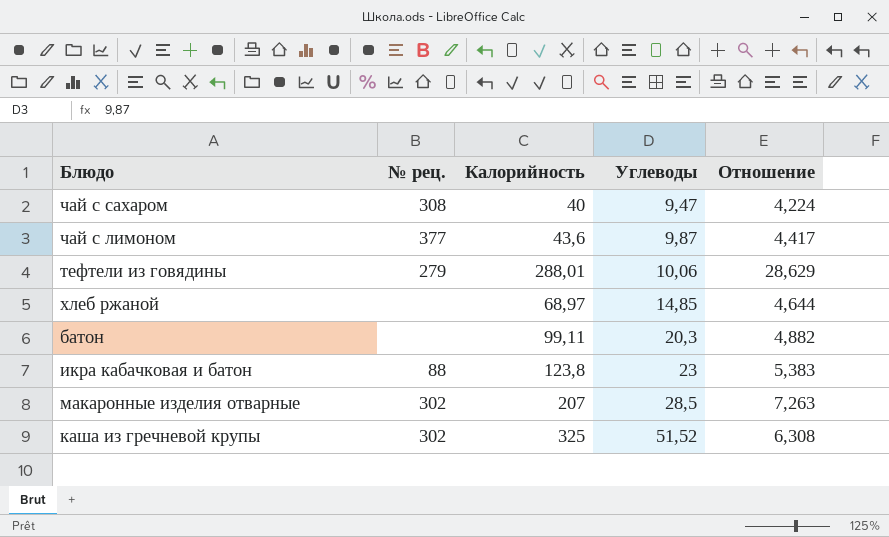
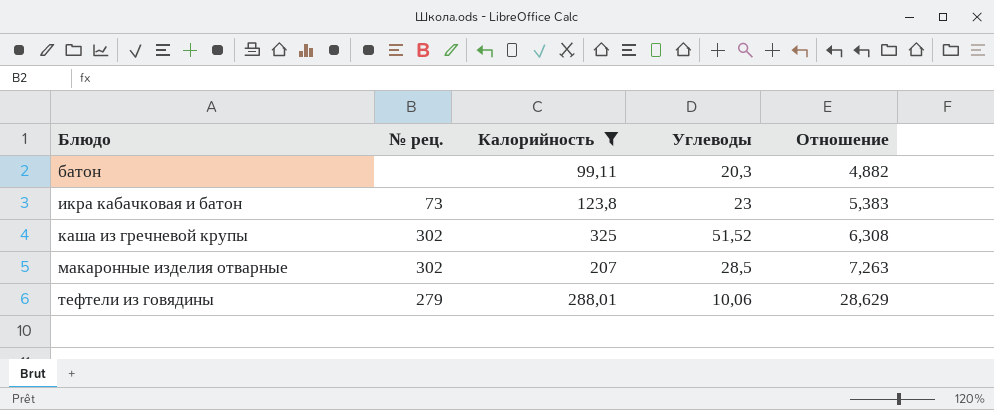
filter: none -> Калорийность >= 99,11
row order: Углеводы ascending -> Блюдо ascending
икра кабачковая и батон | № рец.: 88 -> 73

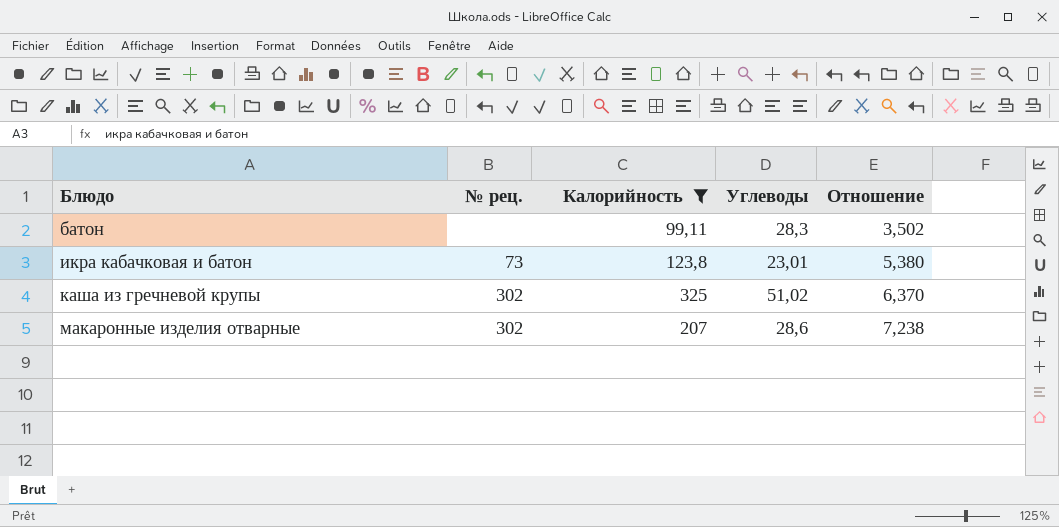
row тефтели из говядины: 279 | 288,01 | 10,06 | 28,629 -> none
батон | Углеводы: 20,3 -> 28,3
батон | Отношение: 4,882 -> 3,502
икра кабачковая и батон | Углеводы: 23 -> 23,01
икра кабачковая и батон | Отношение: 5,383 -> 5,380
каша из гречневой крупы | Углеводы: 51,52 -> 51,02
каша из гречневой крупы | Отношение: 6,308 -> 6,370
макаронные изделия отварные | Углеводы: 28,5 -> 28,6
макаронные изделия отварные | Отношение: 7,263 -> 7,238

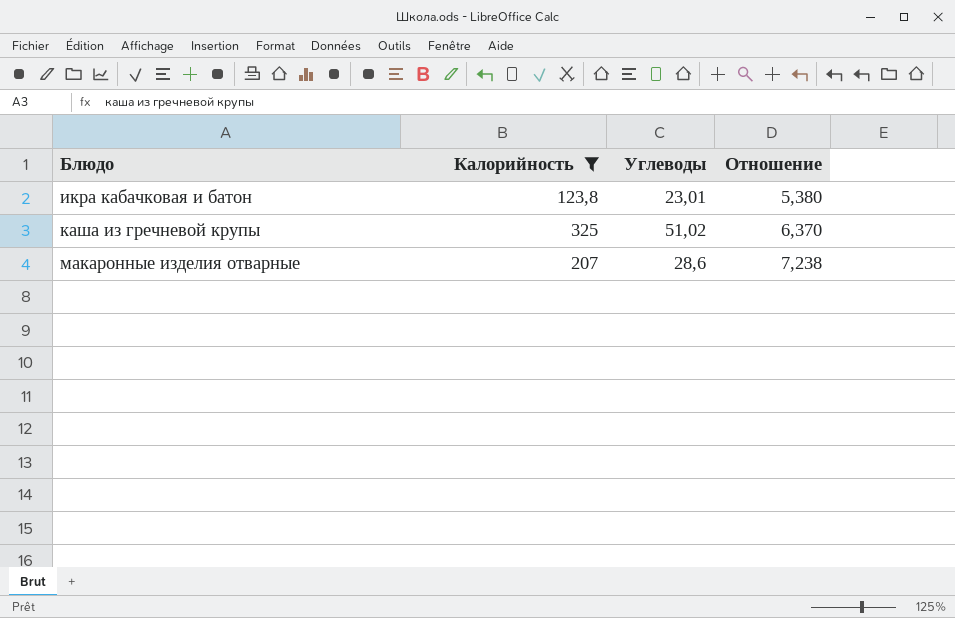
column № рец. | position: 2 -> none
row батон: none | 99,11 | 28,3 | 3,502 -> none

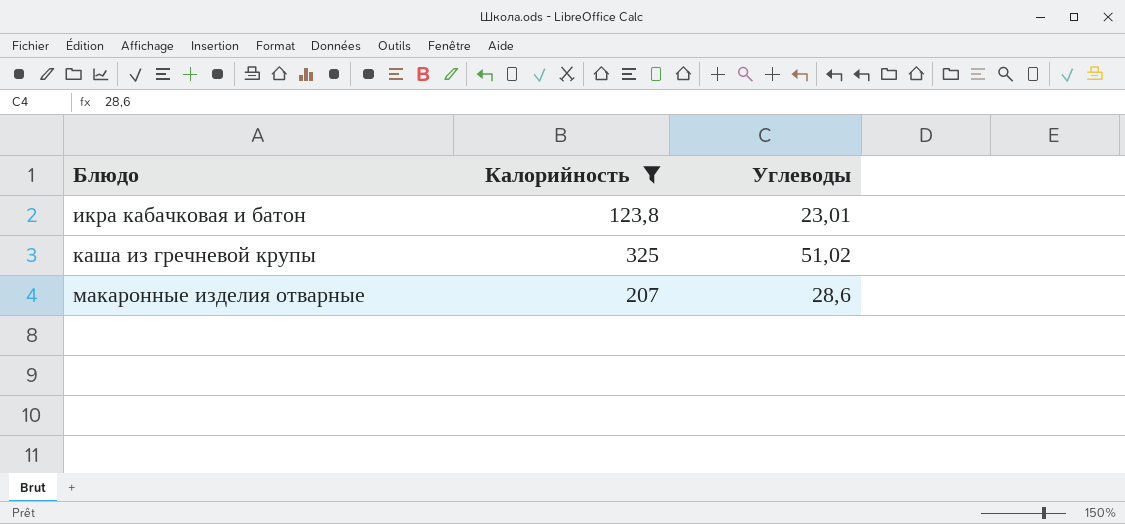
column Отношение | formula: [Калорийность] / [Углеводы] -> none

